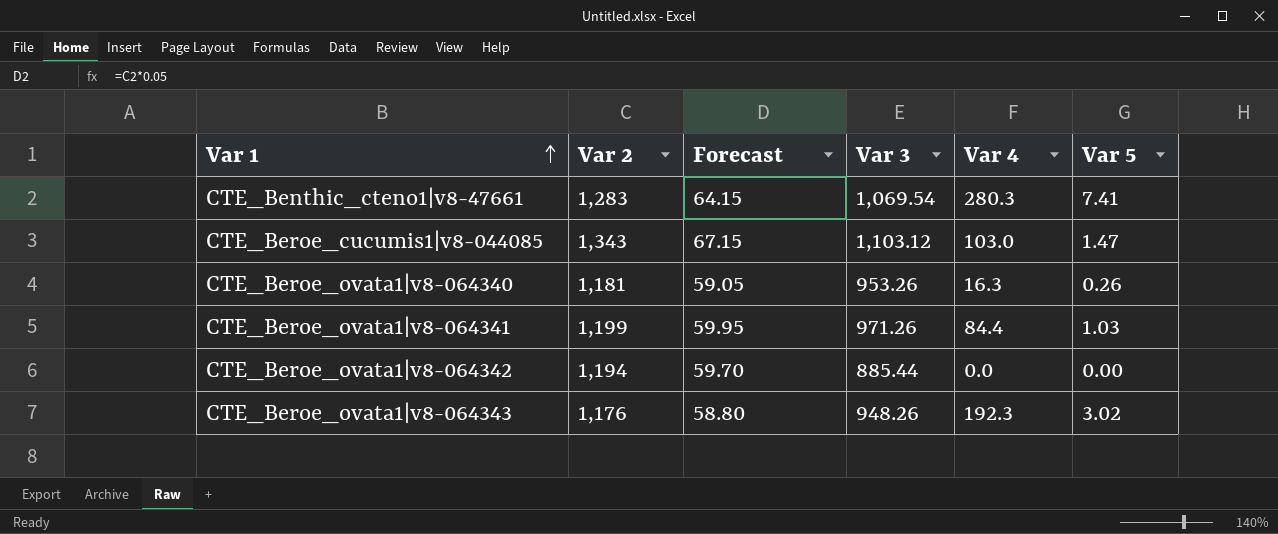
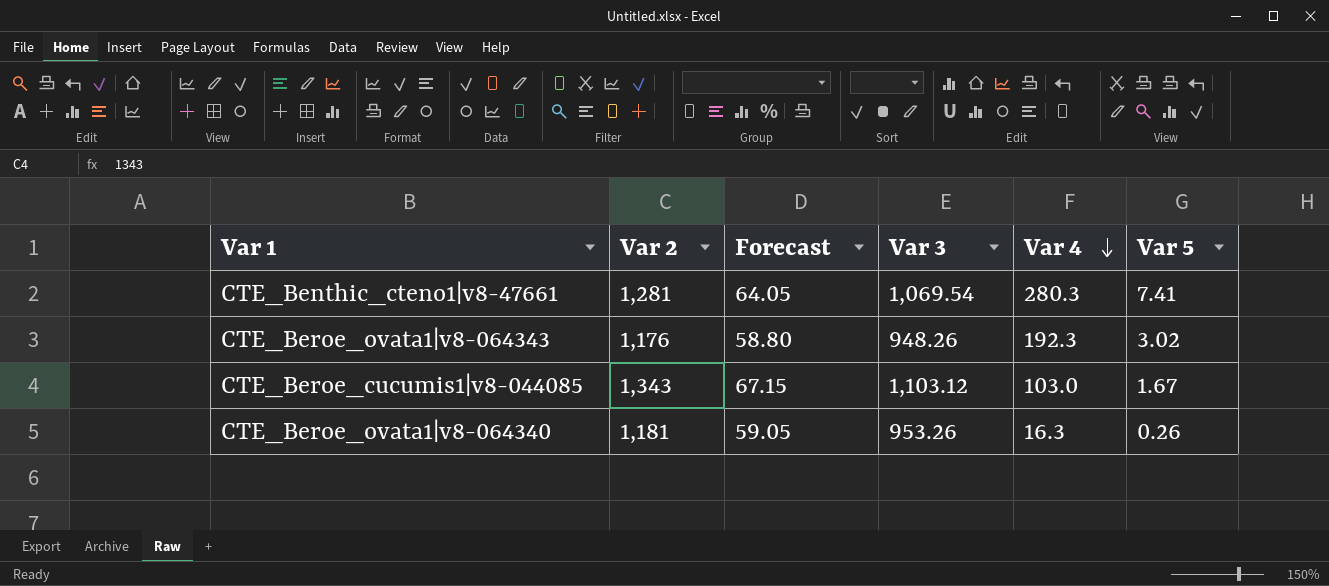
row order: Var 1 ascending -> Var 4 descending
row CTE_Beroe_ovata1|v8-064341: 1,199 | 59.95 | 971.26 | 84.4 | 1.03 -> none
row CTE_Beroe_ovata1|v8-064342: 1,194 | 59.70 | 885.44 | 0.0 | 0.00 -> none
CTE_Benthic_cteno1|v8-47661 | Var 2: 1,283 -> 1,281
CTE_Benthic_cteno1|v8-47661 | Forecast: 64.15 -> 64.05
CTE_Beroe_cucumis1|v8-044085 | Var 5: 1.47 -> 1.67

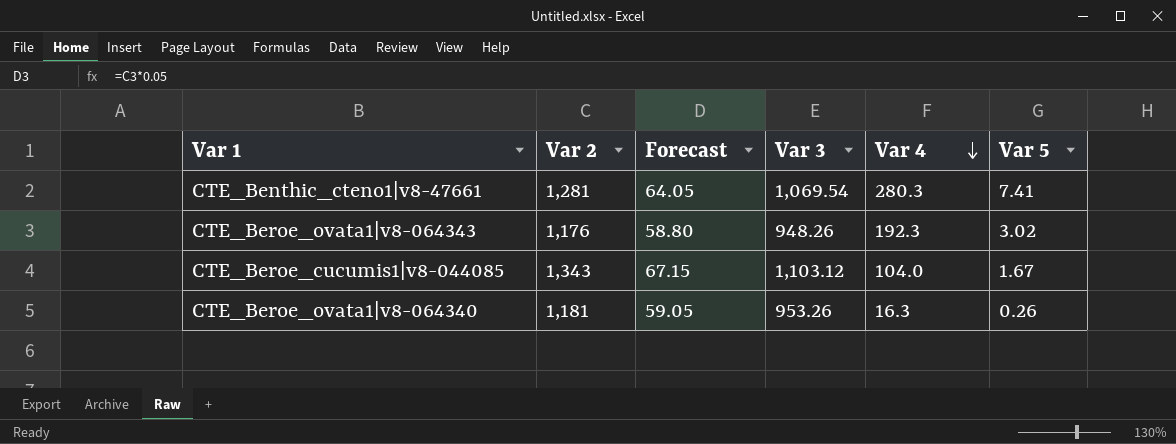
CTE_Beroe_cucumis1|v8-044085 | Var 4: 103.0 -> 104.0

